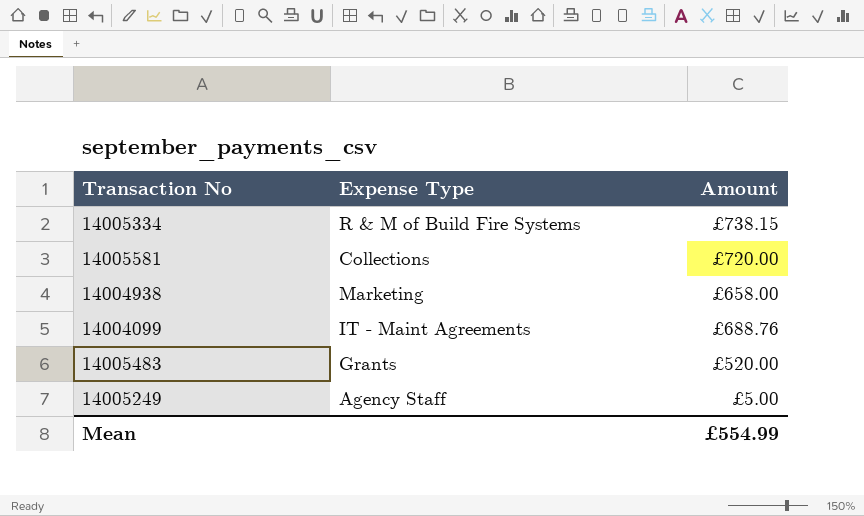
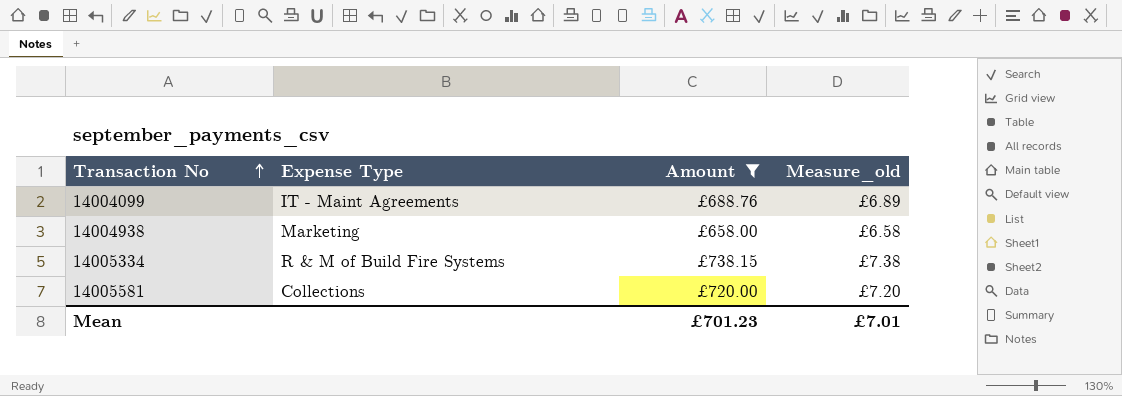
filter: none -> Amount >= £658.00
row order: none -> Transaction No ascending
column Measure_old | formula: none -> [Amount] * 0.01
Mean | Amount: £554.99 -> £701.23

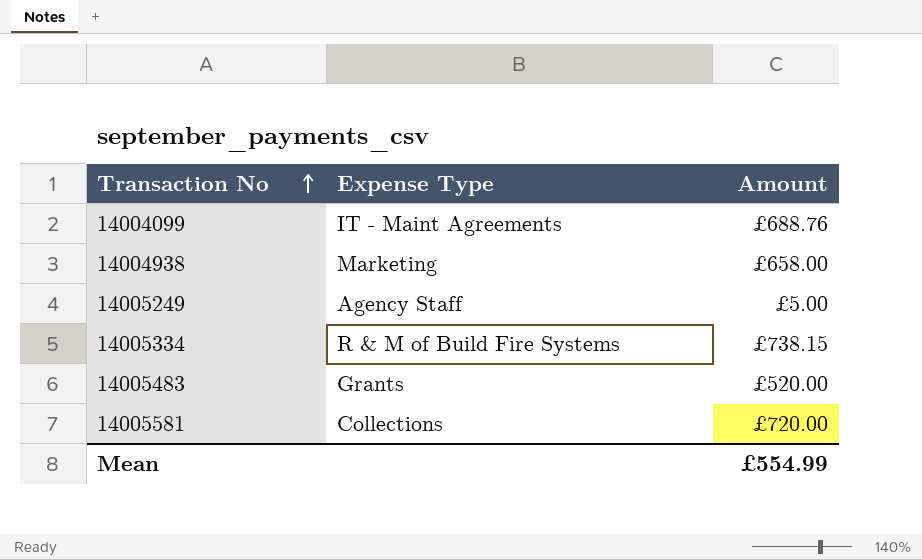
filter: Amount >= £658.00 -> none
column Measure_old | formula: [Amount] * 0.01 -> none
Mean | Amount: £701.23 -> £554.99

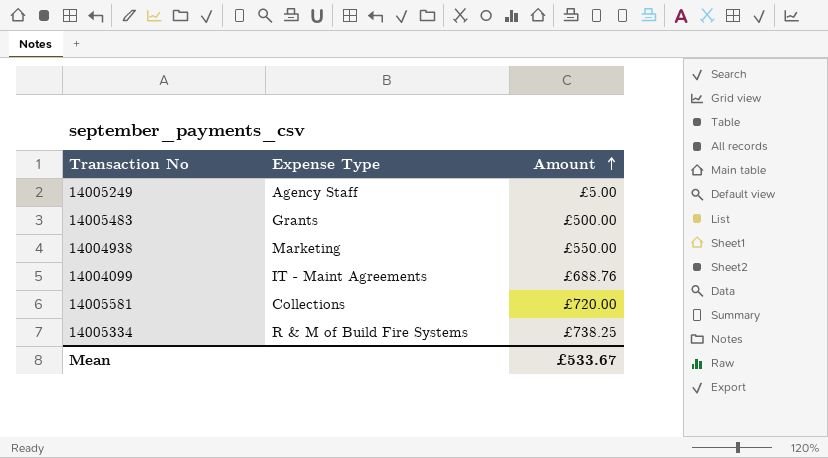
row order: Transaction No ascending -> Amount ascending
14005483 | Amount: £520.00 -> £500.00
14004938 | Amount: £658.00 -> £550.00
14005334 | Amount: £738.15 -> £738.25
Mean | Amount: £554.99 -> £533.67

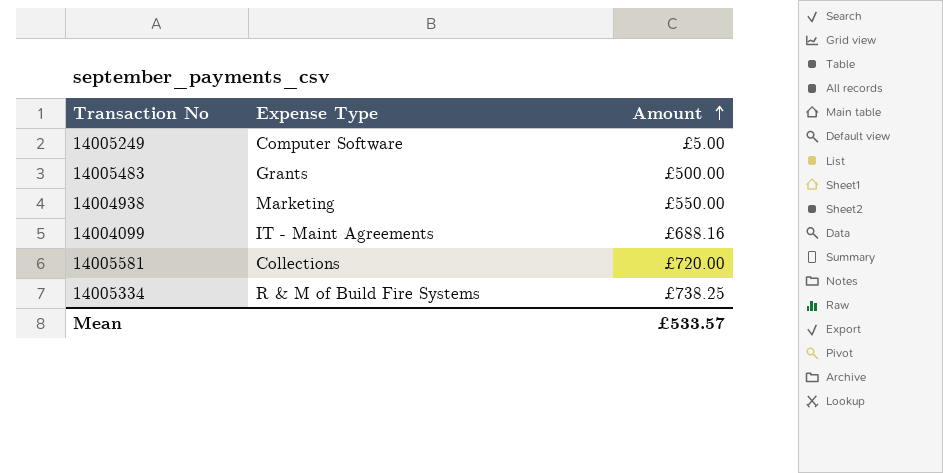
14005249 | Expense Type: Agency Staff -> Computer Software
14004099 | Amount: £688.76 -> £688.16
Mean | Amount: £533.67 -> £533.57

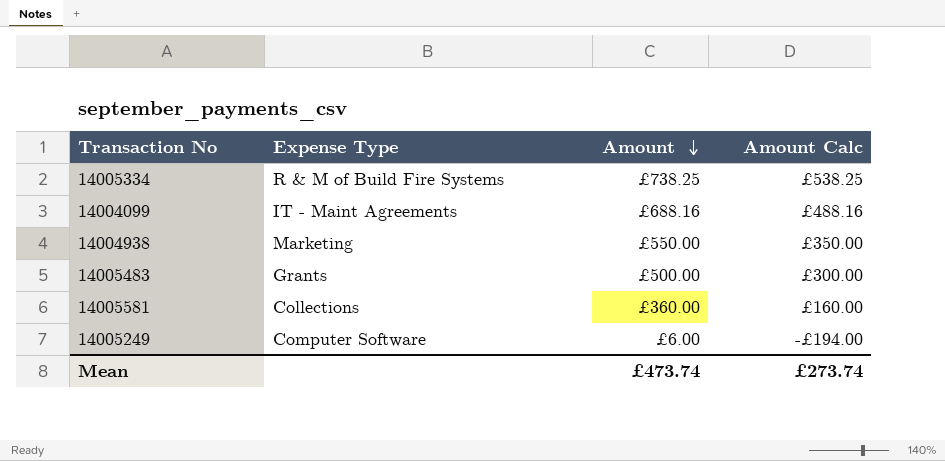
row order: Amount ascending -> Amount descending
column Amount Calc | formula: none -> [Amount] - 200
14005581 | Amount: £720.00 -> £360.00
14005249 | Amount: £5.00 -> £6.00
Mean | Amount: £533.57 -> £473.74

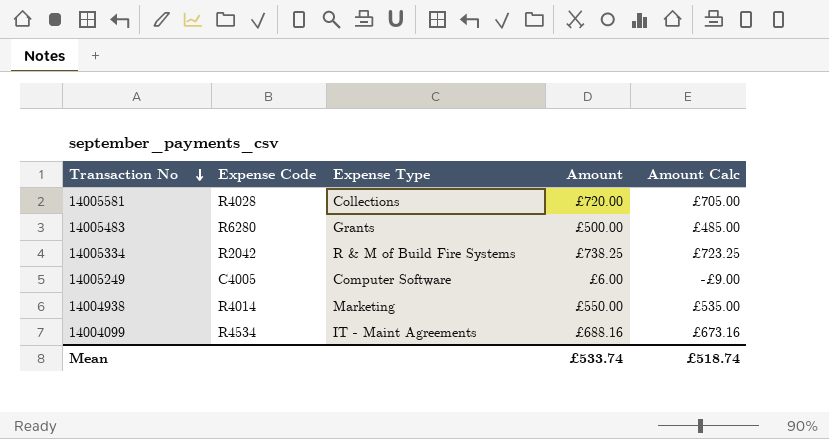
row order: Amount descending -> Transaction No descending
column Expense Code | position: none -> 2
column Amount Calc | formula: [Amount] - 200 -> [Amount] - 15
14005581 | Amount: £360.00 -> £720.00
Mean | Amount: £473.74 -> £533.74
Mean | Amount Calc: £273.74 -> £518.74

